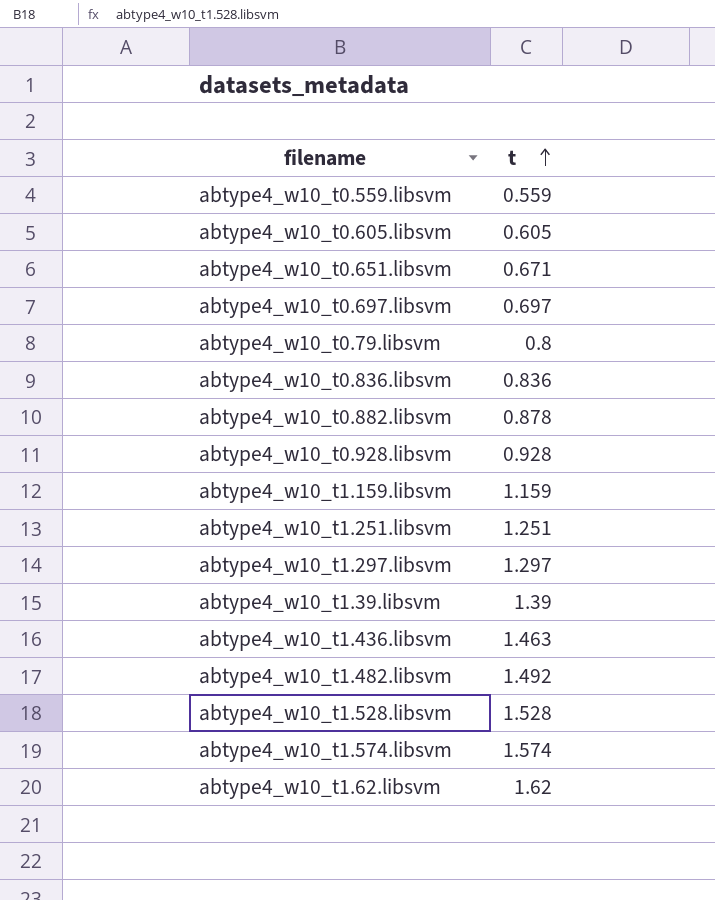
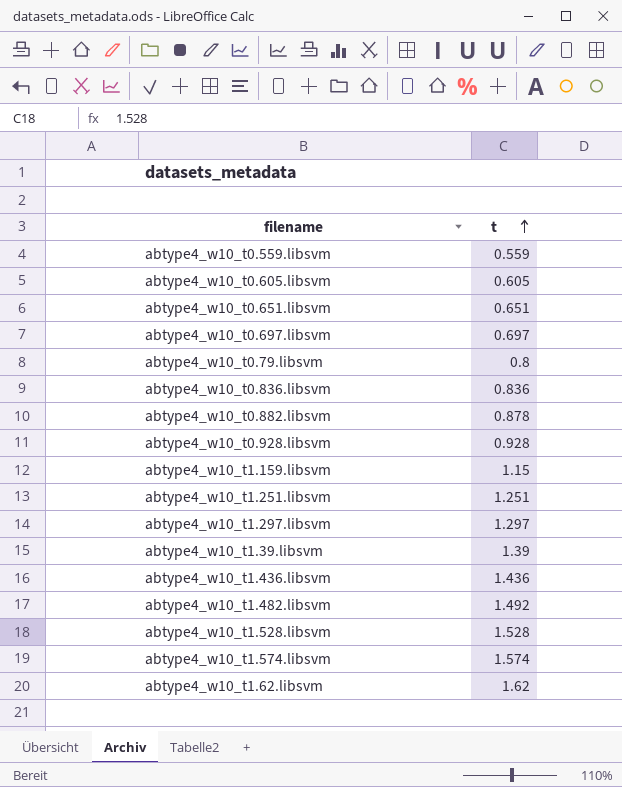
abtype4_w10_t0.651.libsvm | t: 0.671 -> 0.651
abtype4_w10_t1.159.libsvm | t: 1.159 -> 1.15
abtype4_w10_t1.436.libsvm | t: 1.463 -> 1.436

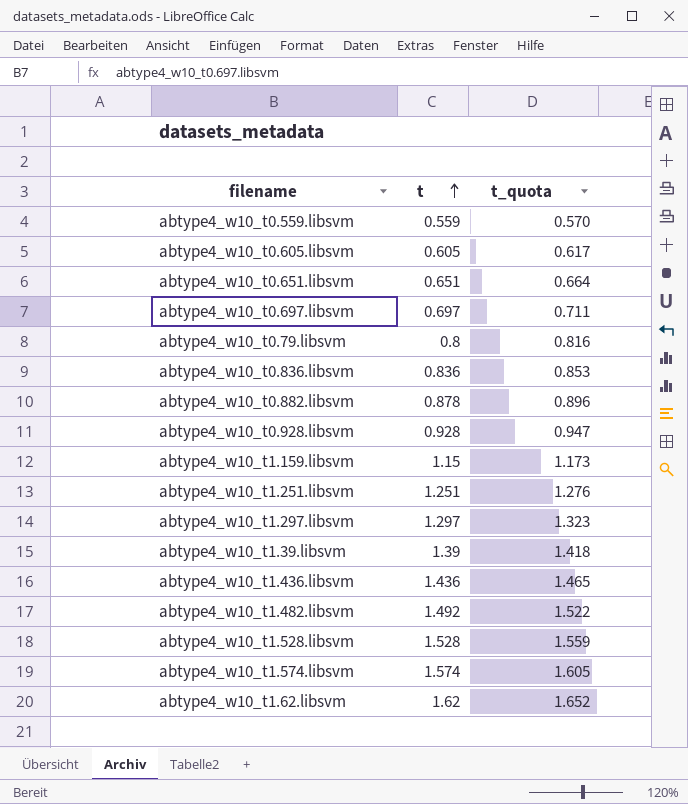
column t_quota | formula: none -> [t] * 1.02

